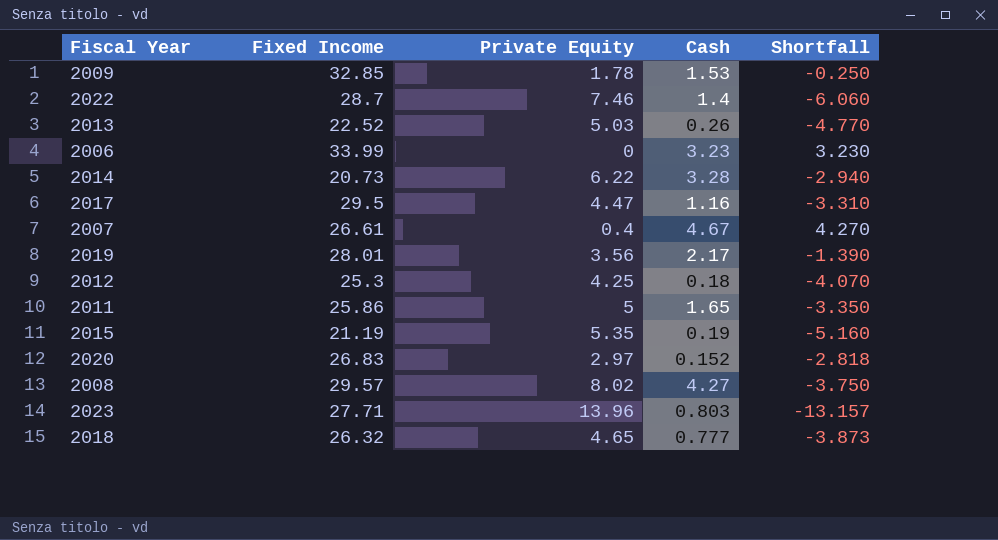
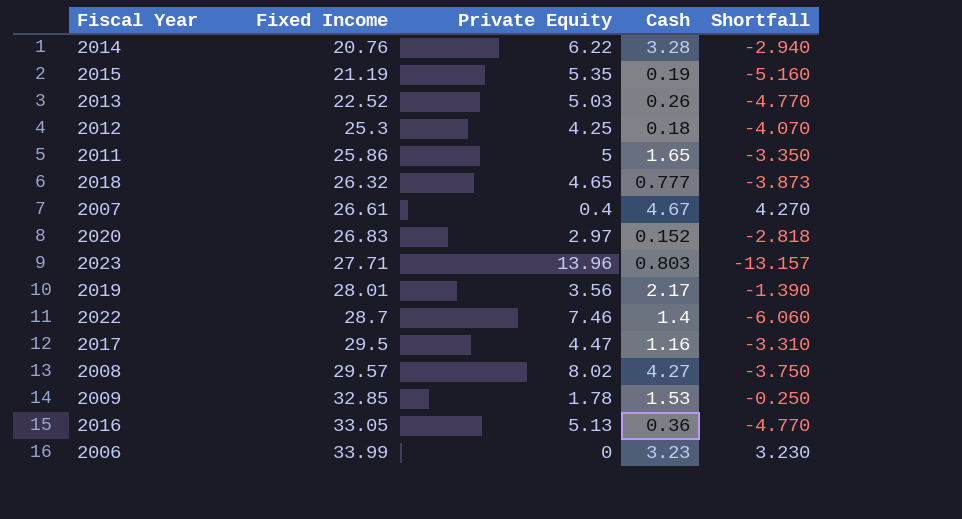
row order: none -> Fixed Income ascending
2014 | Fixed Income: 20.73 -> 20.76
row 2016: none -> 33.05 | 5.13 | 0.36 | -4.770

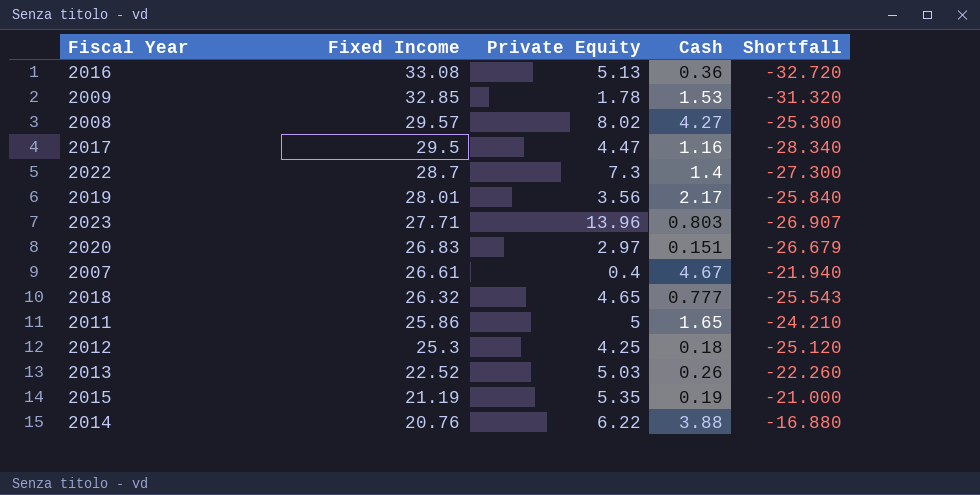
row order: Fixed Income ascending -> Fixed Income descending
column Shortfall | formula: [Cash] - [Private Equity] -> [Cash] - [Fixed Income]
row 2006: 33.99 | 0 | 3.23 | 3.230 -> none
2016 | Fixed Income: 33.05 -> 33.08
2022 | Private Equity: 7.46 -> 7.3
2020 | Cash: 0.152 -> 0.151
2014 | Cash: 3.28 -> 3.88

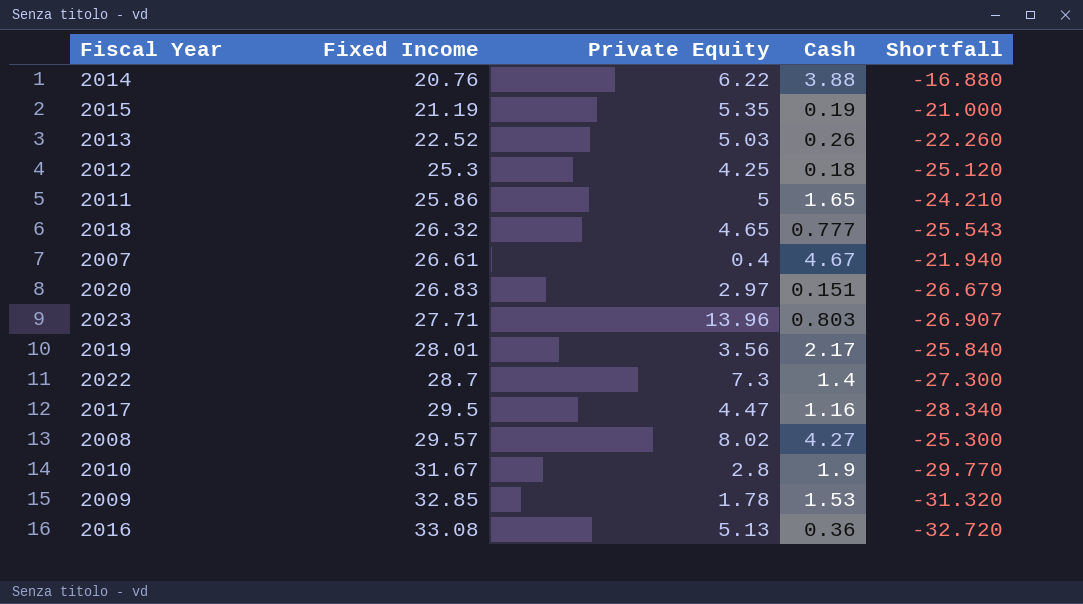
row order: Fixed Income descending -> Fixed Income ascending
row 2010: none -> 31.67 | 2.8 | 1.9 | -29.770

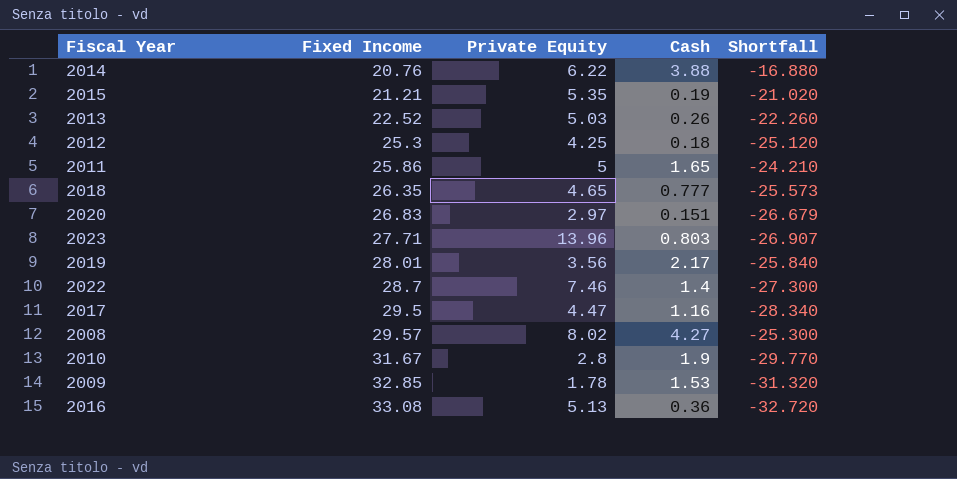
row 2007: 26.61 | 0.4 | 4.67 | -21.940 -> none
2015 | Fixed Income: 21.19 -> 21.21
2015 | Shortfall: -21.000 -> -21.020
2018 | Fixed Income: 26.32 -> 26.35
2018 | Shortfall: -25.543 -> -25.573
2022 | Private Equity: 7.3 -> 7.46

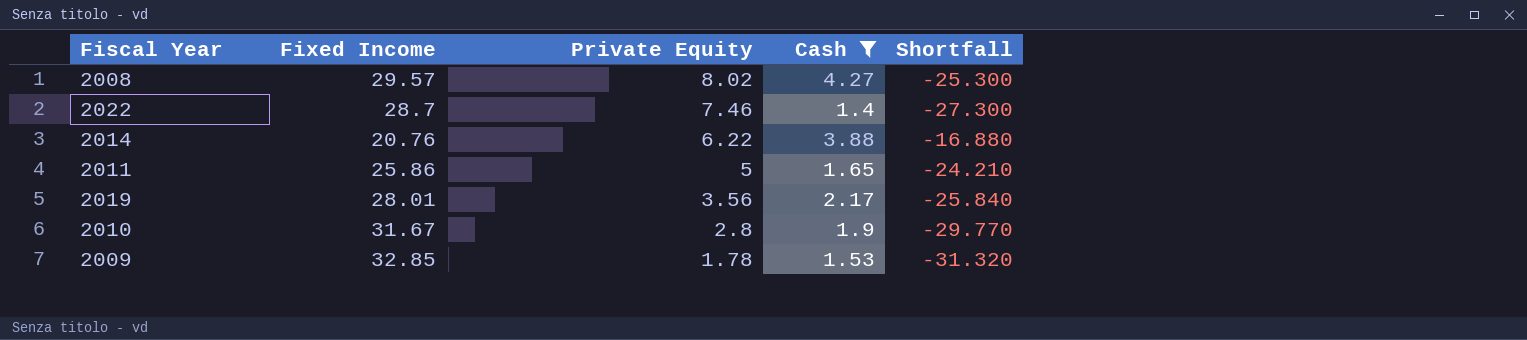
filter: none -> Cash >= 1.4
row order: Fixed Income ascending -> Private Equity descending

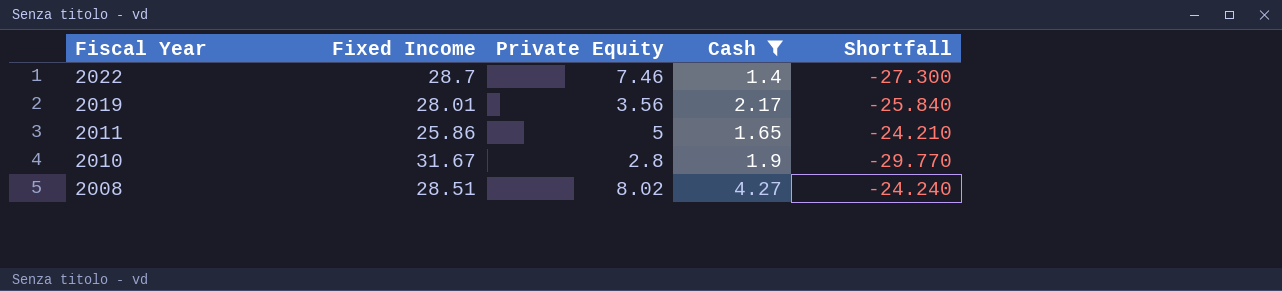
row order: Private Equity descending -> Fiscal Year descending
row 2014: 20.76 | 6.22 | 3.88 | -16.880 -> none
row 2009: 32.85 | 1.78 | 1.53 | -31.320 -> none
2008 | Fixed Income: 29.57 -> 28.51
2008 | Shortfall: -25.300 -> -24.240

